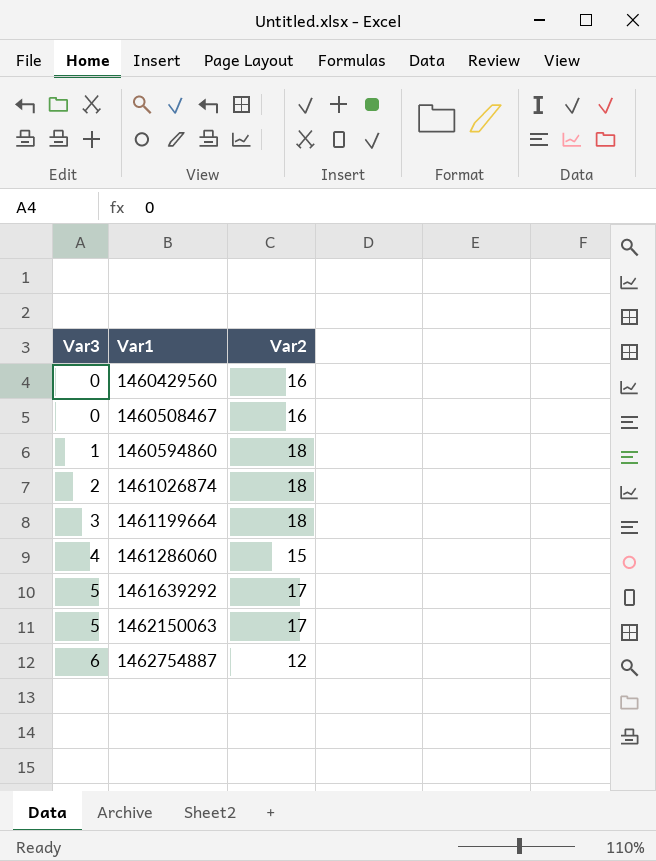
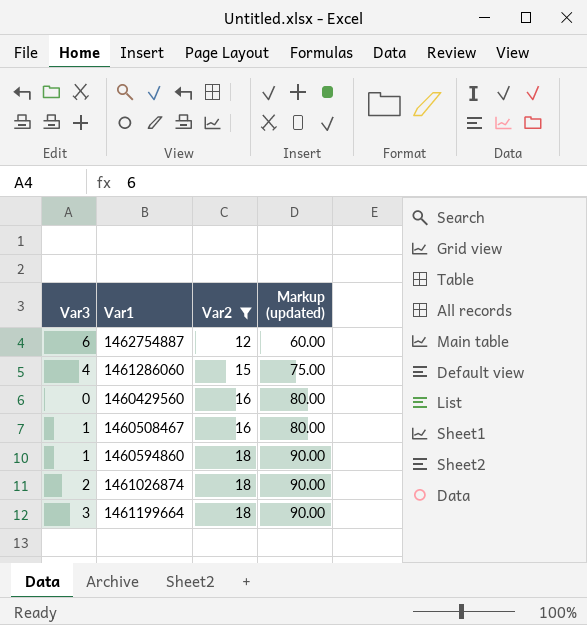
filter: none -> Var2 != 17
row order: Var3 ascending -> Var2 ascending
column Markup (updated) | formula: none -> [Var2] * 5
1460508467 | Var3: 0 -> 1

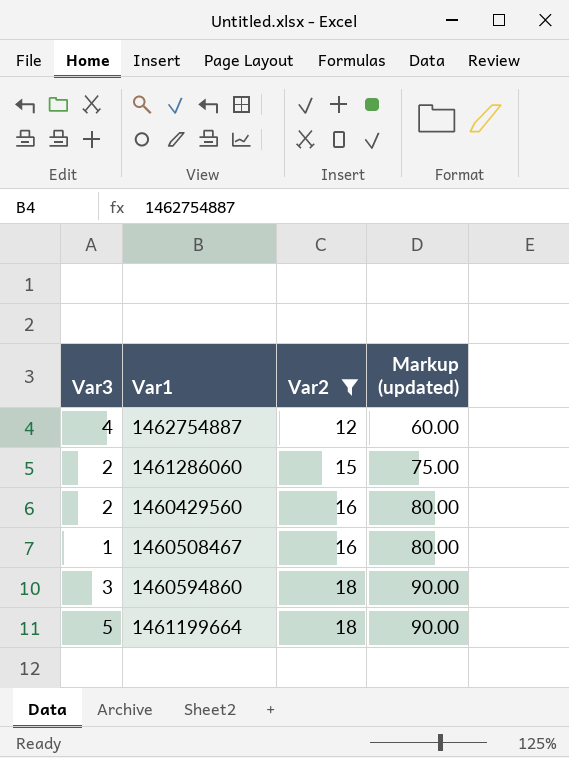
row 1461026874: 2 | 18 | 90.00 -> none
1462754887 | Var3: 6 -> 4
1461286060 | Var3: 4 -> 2
1460429560 | Var3: 0 -> 2
1460594860 | Var3: 1 -> 3
1461199664 | Var3: 3 -> 5

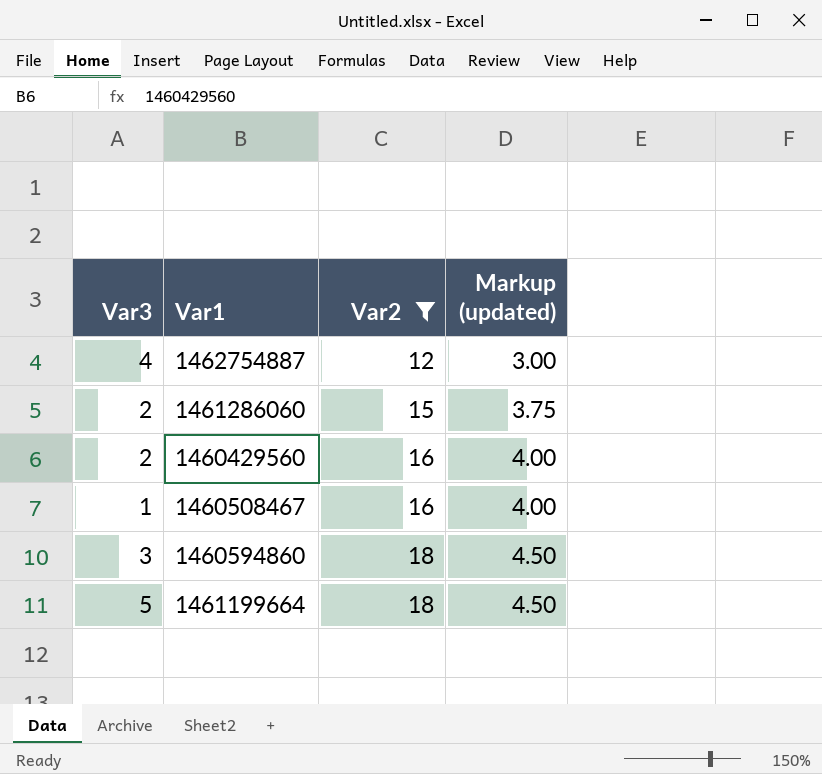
column Markup (updated) | formula: [Var2] * 5 -> [Var2] * 0.25

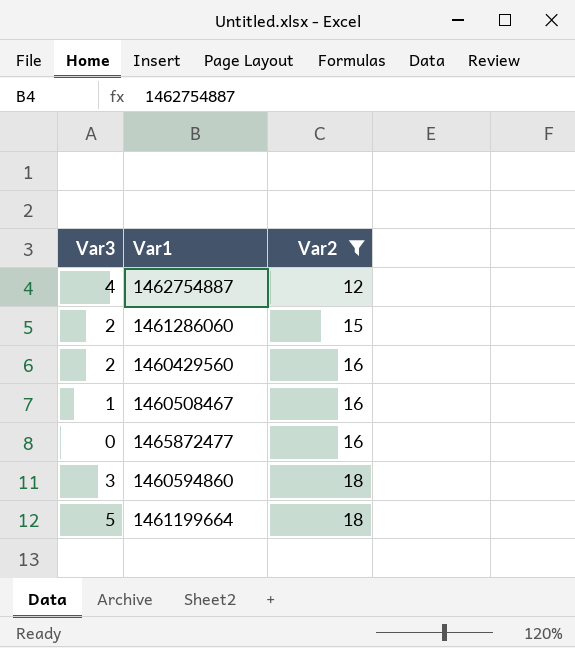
column Markup (updated) | formula: [Var2] * 0.25 -> none
row 1465872477: none -> 0 | 16

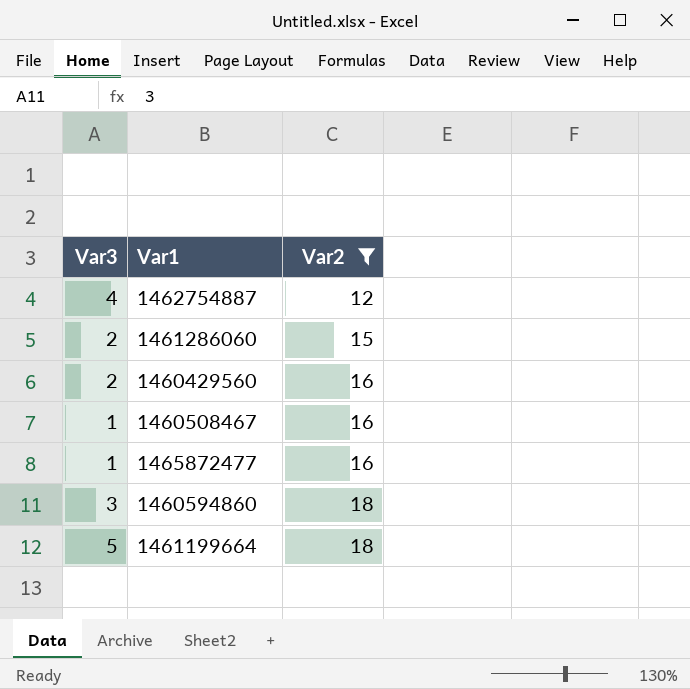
1465872477 | Var3: 0 -> 1

